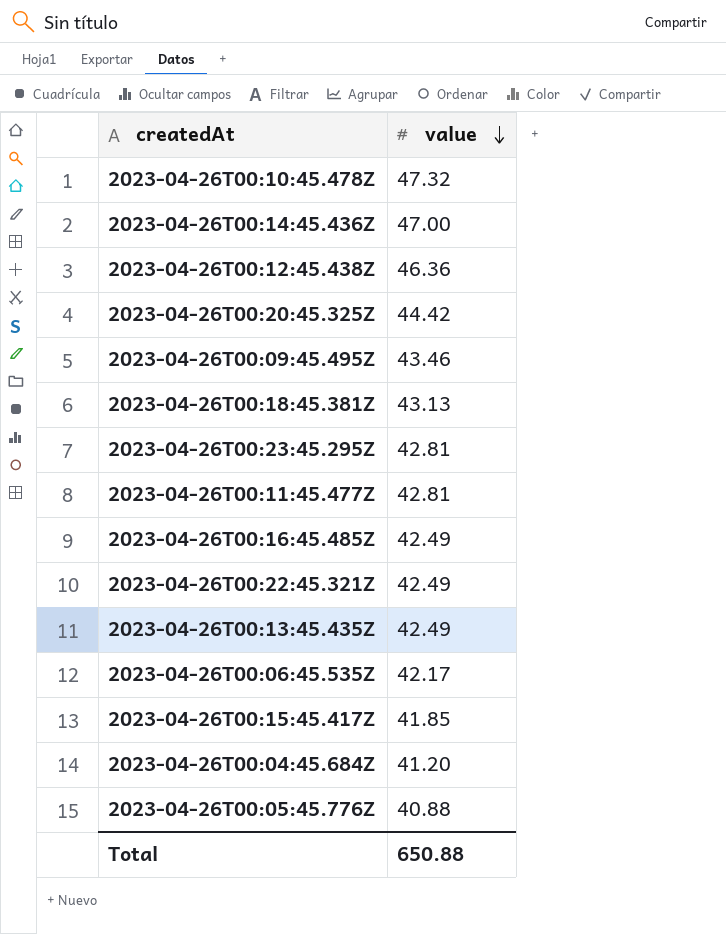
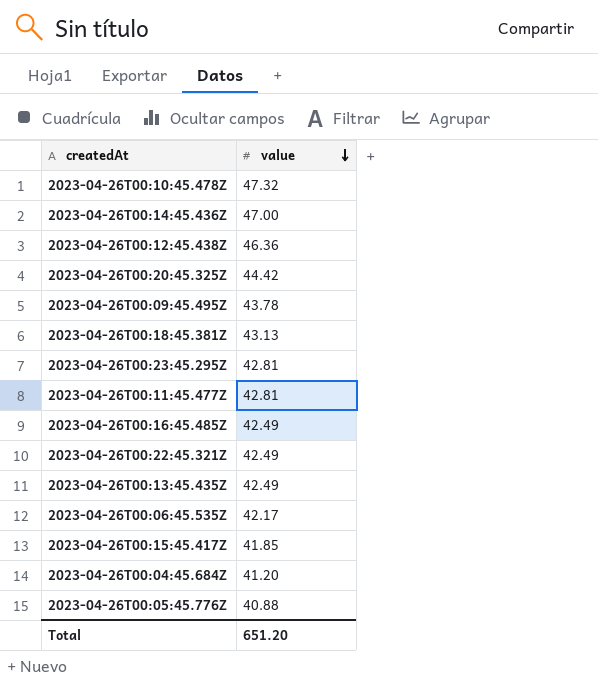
2023-04-26T00:09:45.495Z | value: 43.46 -> 43.78
Total | value: 650.88 -> 651.20

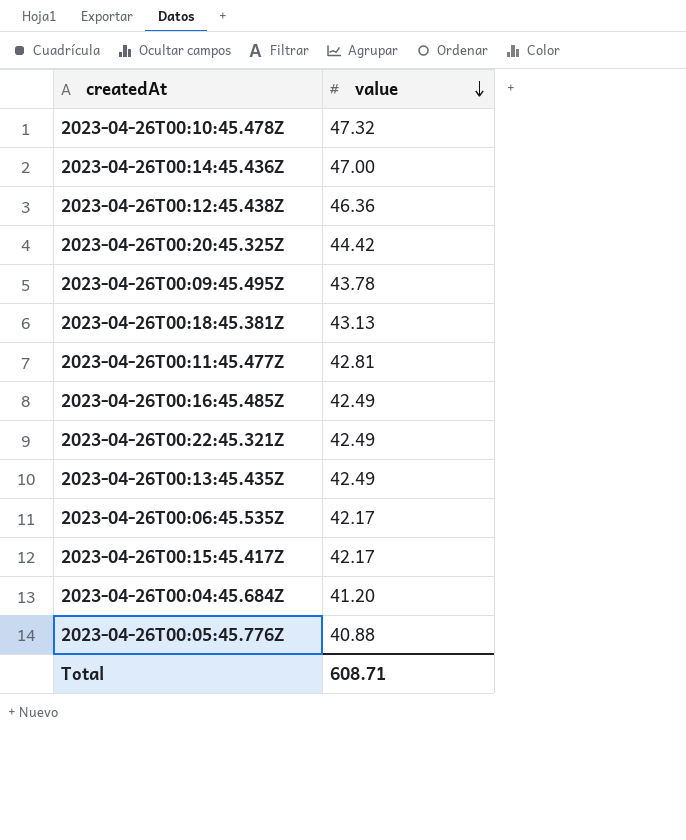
row 2023-04-26T00:23:45.295Z: 42.81 -> none
2023-04-26T00:15:45.417Z | value: 41.85 -> 42.17
Total | value: 651.20 -> 608.71

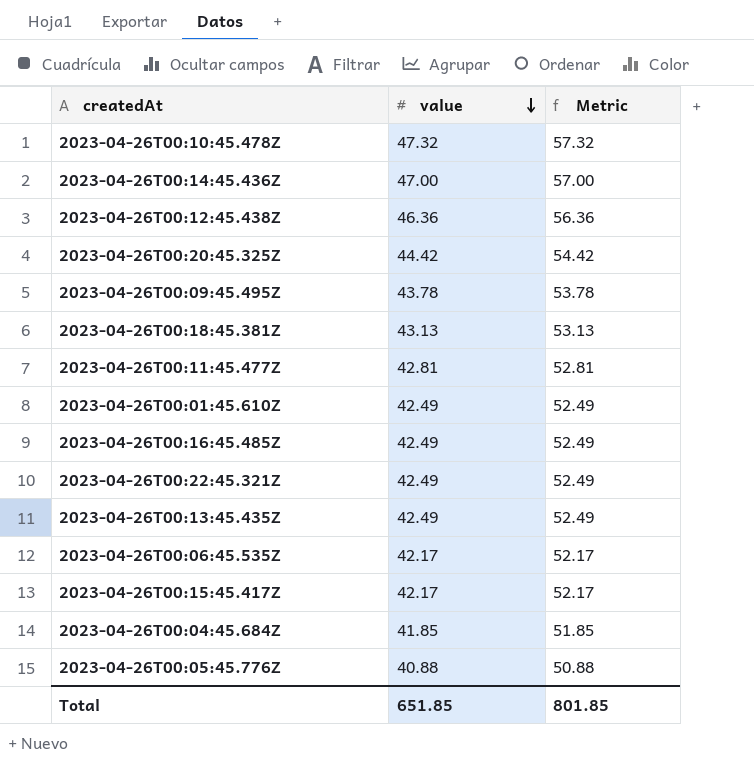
column Metric | formula: none -> [value] + 10
row 2023-04-26T00:01:45.610Z: none -> 42.49 | 52.49
2023-04-26T00:04:45.684Z | value: 41.20 -> 41.85
Total | value: 608.71 -> 651.85

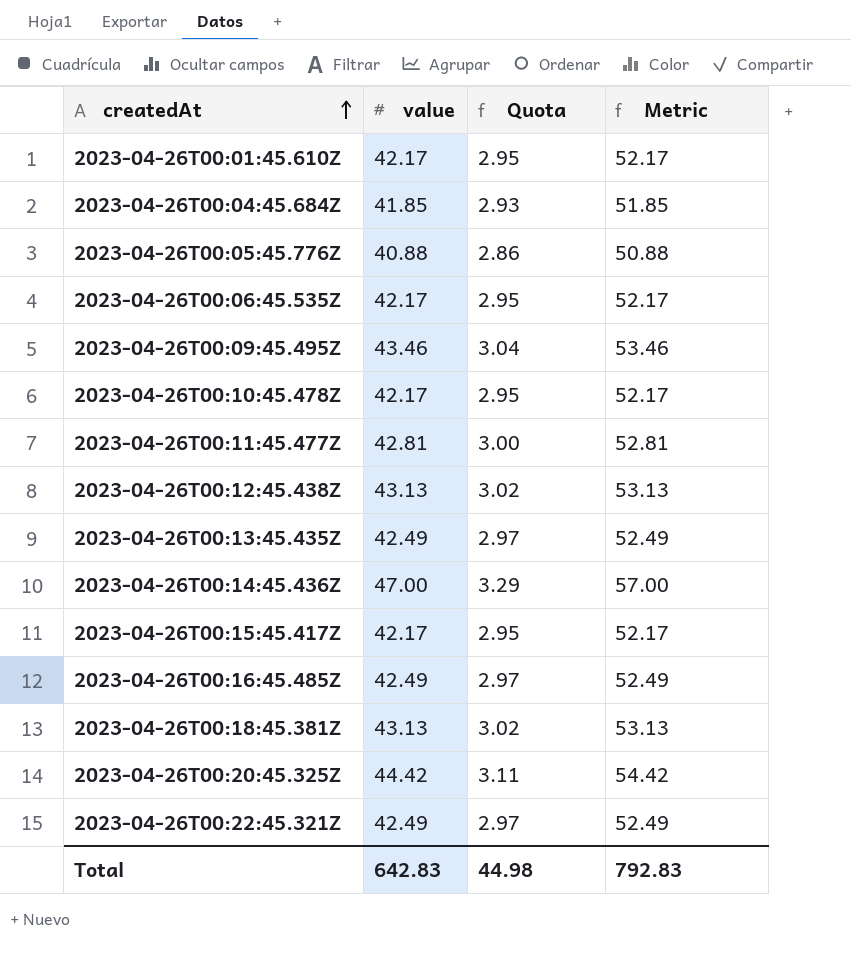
row order: value descending -> createdAt ascending
column Quota | formula: none -> [value] * 0.07
2023-04-26T00:01:45.610Z | value: 42.49 -> 42.17
2023-04-26T00:01:45.610Z | Metric: 52.49 -> 52.17
2023-04-26T00:09:45.495Z | value: 43.78 -> 43.46
2023-04-26T00:09:45.495Z | Metric: 53.78 -> 53.46
2023-04-26T00:10:45.478Z | value: 47.32 -> 42.17
2023-04-26T00:10:45.478Z | Metric: 57.32 -> 52.17
2023-04-26T00:12:45.438Z | value: 46.36 -> 43.13
2023-04-26T00:12:45.438Z | Metric: 56.36 -> 53.13
Total | value: 651.85 -> 642.83
Total | Metric: 801.85 -> 792.83

